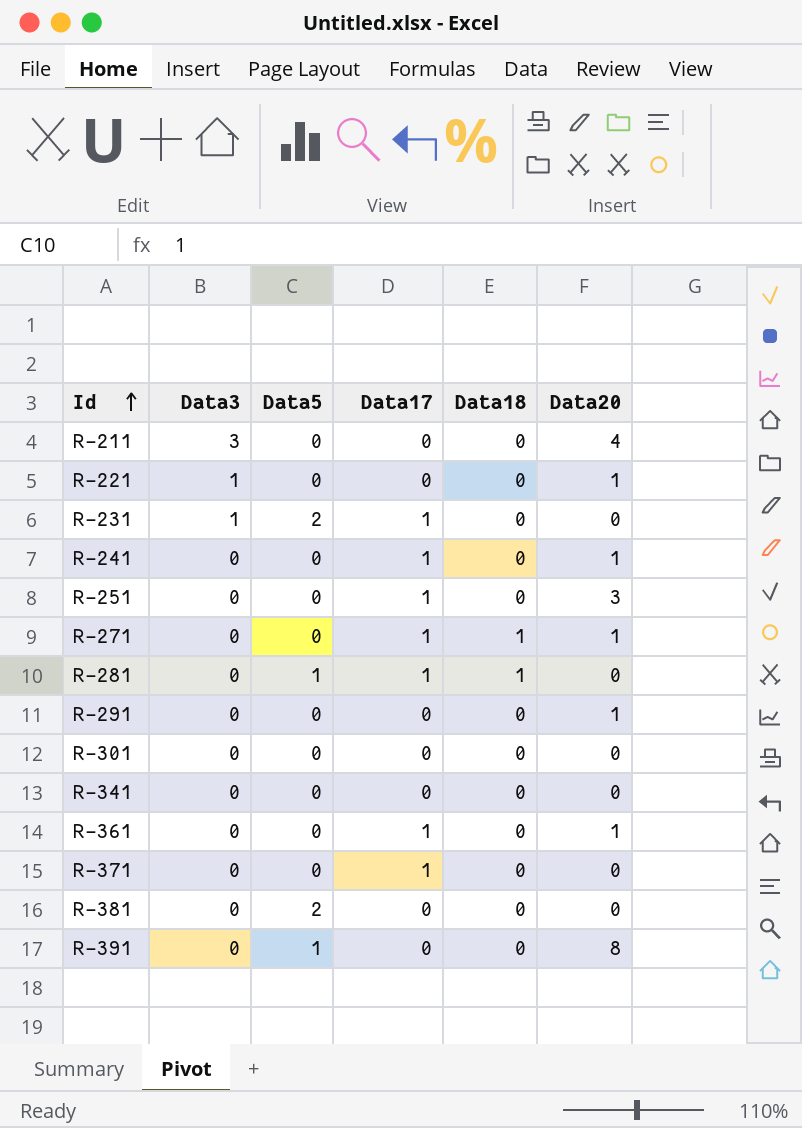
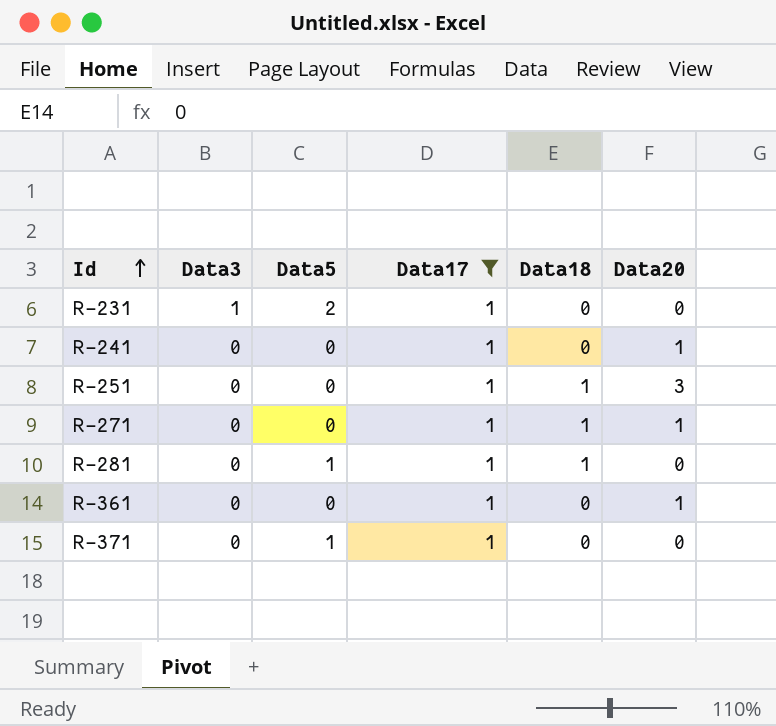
filter: none -> Data17 = 1
R-251 | Data18: 0 -> 1
R-371 | Data5: 0 -> 1

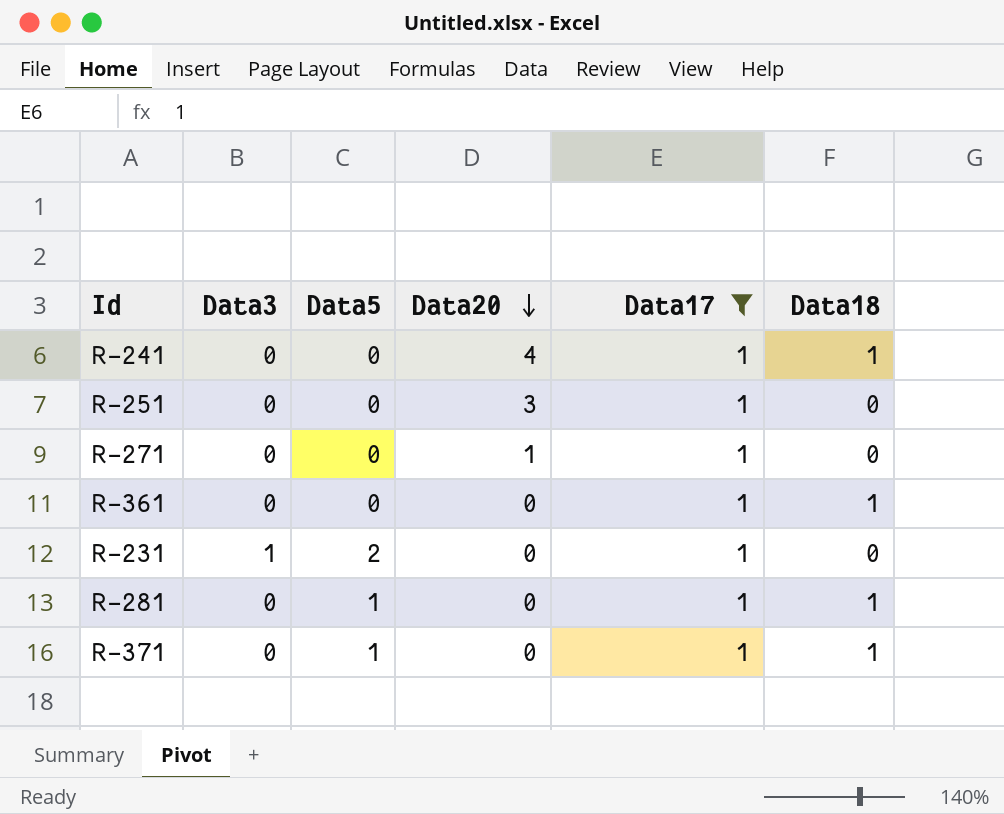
row order: Id ascending -> Data20 descending
column Data20 | position: 6 -> 4
R-241 | Data20: 1 -> 4
R-241 | Data18: 0 -> 1
R-251 | Data18: 1 -> 0
R-271 | Data18: 1 -> 0
R-361 | Data20: 1 -> 0
R-361 | Data18: 0 -> 1
R-371 | Data18: 0 -> 1

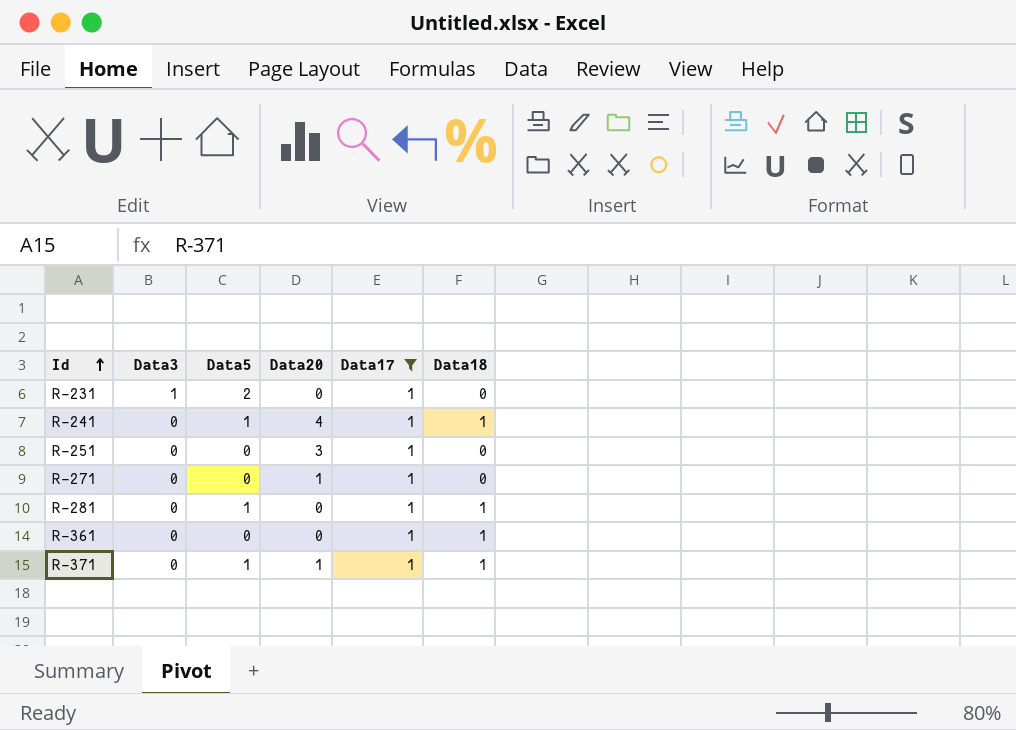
row order: Data20 descending -> Id ascending
R-241 | Data5: 0 -> 1
R-371 | Data20: 0 -> 1

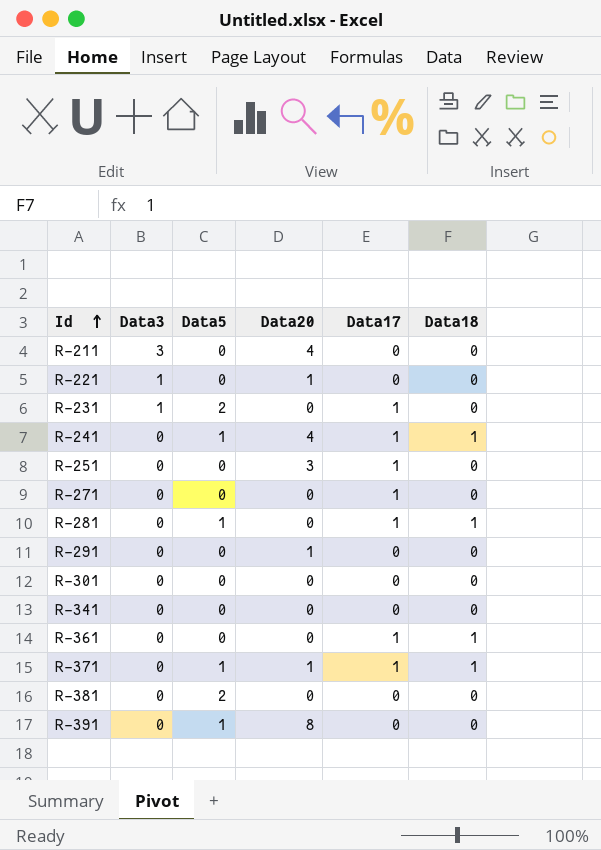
filter: Data17 = 1 -> none
R-271 | Data20: 1 -> 0

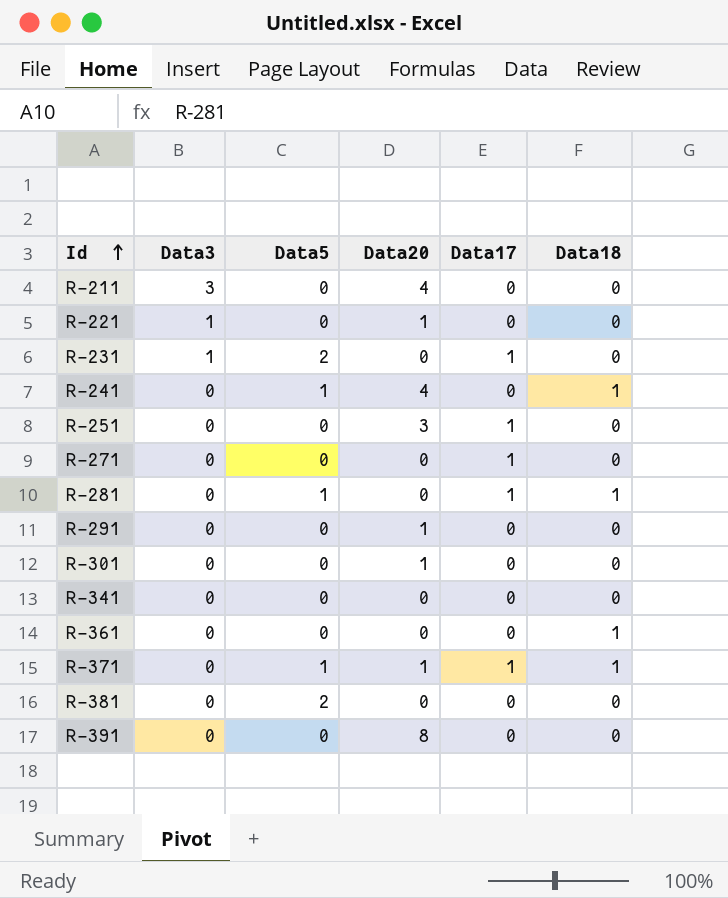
R-241 | Data17: 1 -> 0
R-301 | Data20: 0 -> 1
R-361 | Data17: 1 -> 0
R-391 | Data5: 1 -> 0

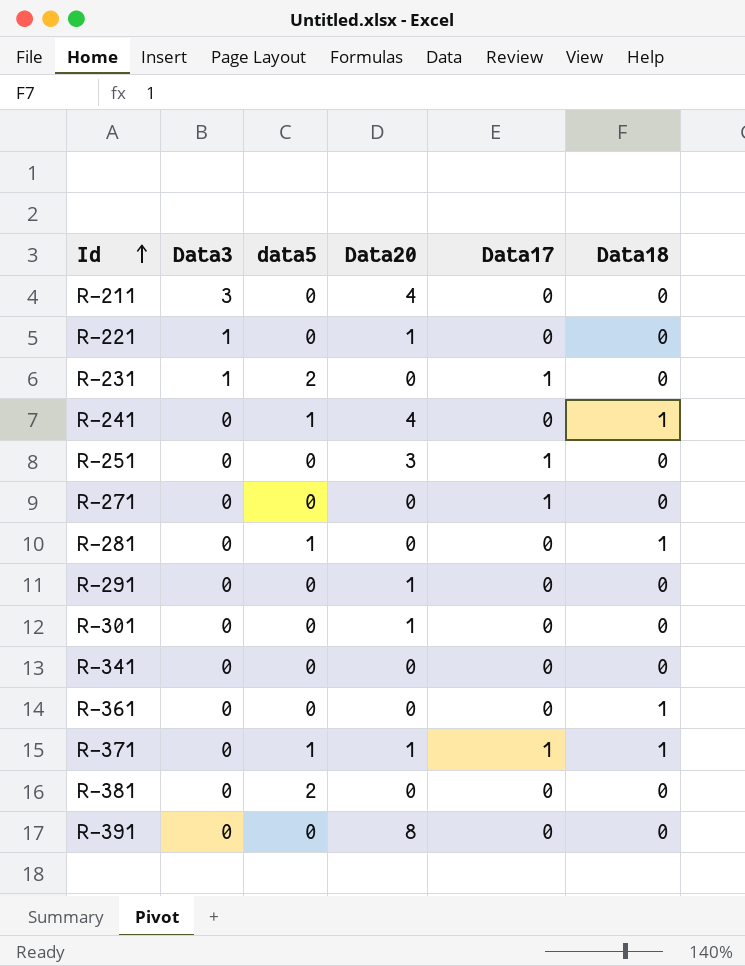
column name: Data5 -> data5
R-281 | Data17: 1 -> 0

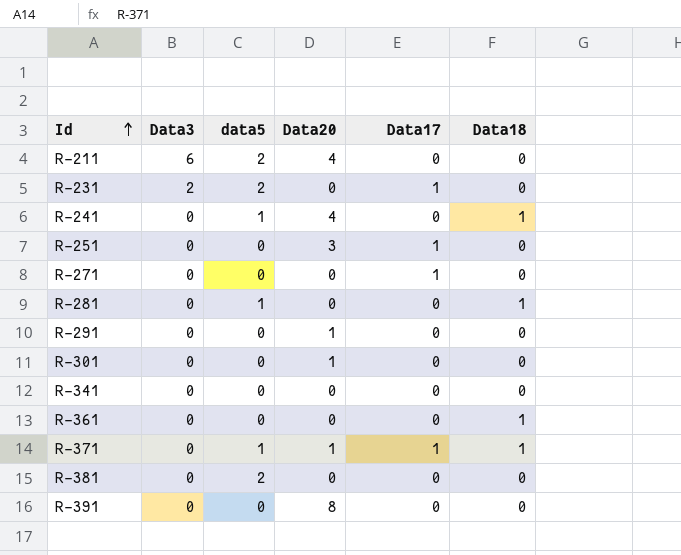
row R-221: 1 | 0 | 1 | 0 | 0 -> none
R-211 | Data3: 3 -> 6
R-211 | data5: 0 -> 2
R-231 | Data3: 1 -> 2

